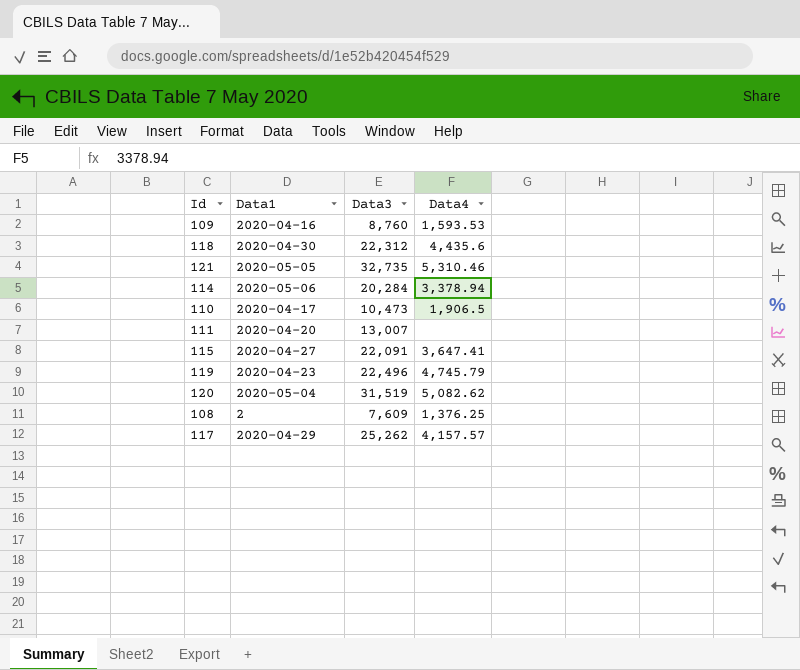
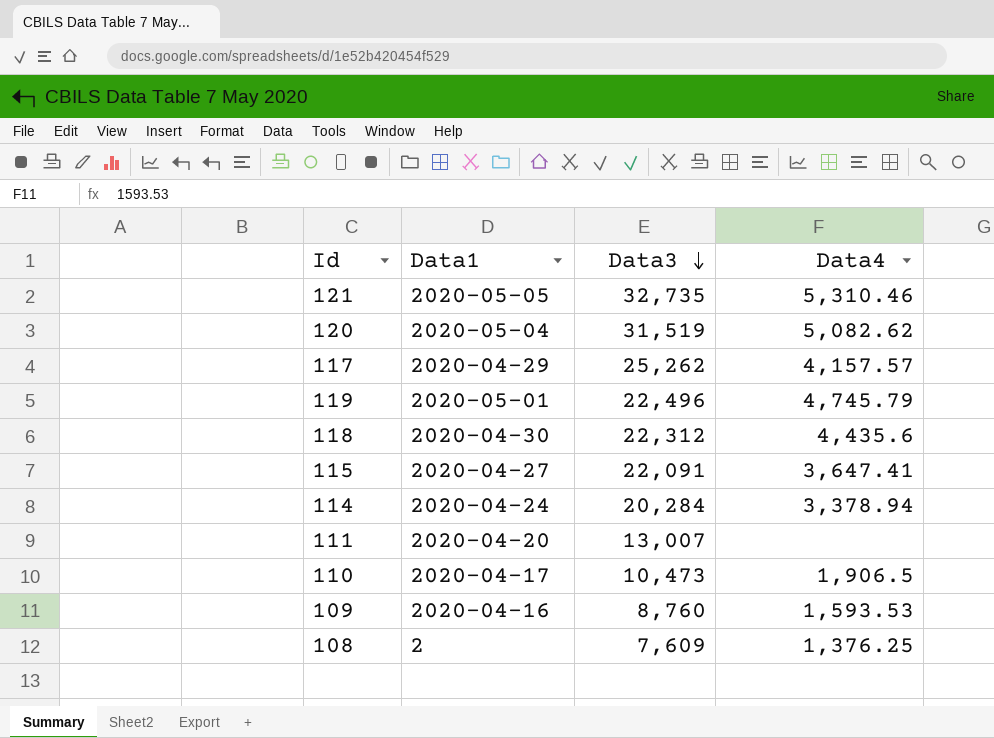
row order: none -> Data3 descending
119 | Data1: 2020-04-23 -> 2020-05-01
114 | Data1: 2020-05-06 -> 2020-04-24

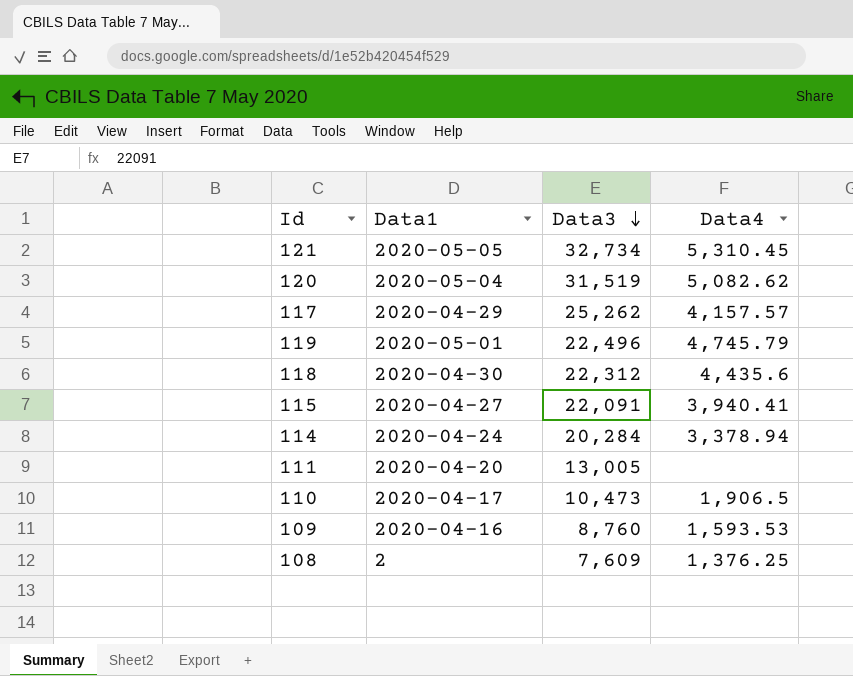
121 | Data3: 32,735 -> 32,734
121 | Data4: 5,310.46 -> 5,310.45
115 | Data4: 3,647.41 -> 3,940.41
111 | Data3: 13,007 -> 13,005

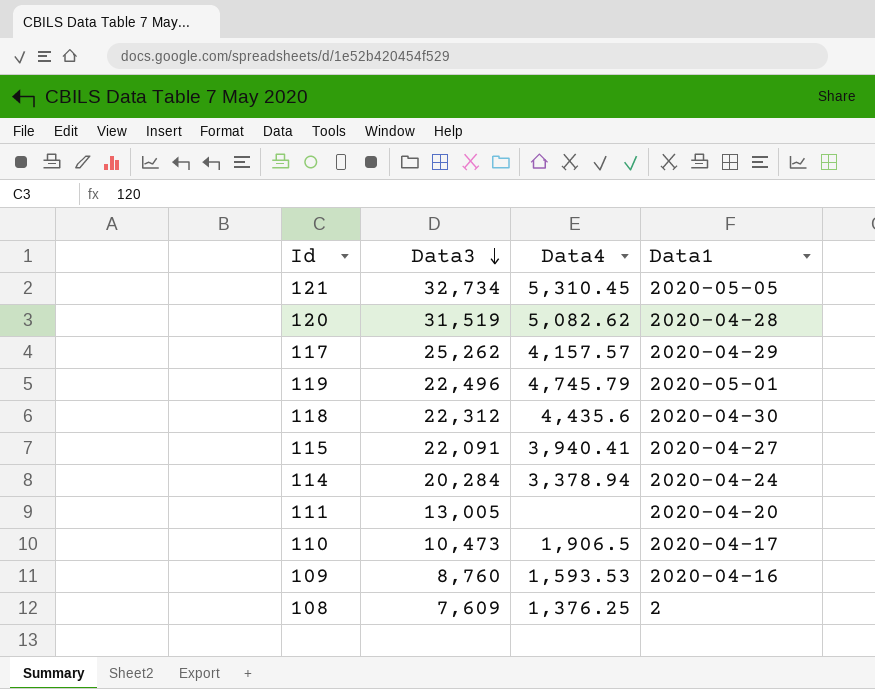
column Data1 | position: 2 -> 4
120 | Data1: 2020-05-04 -> 2020-04-28

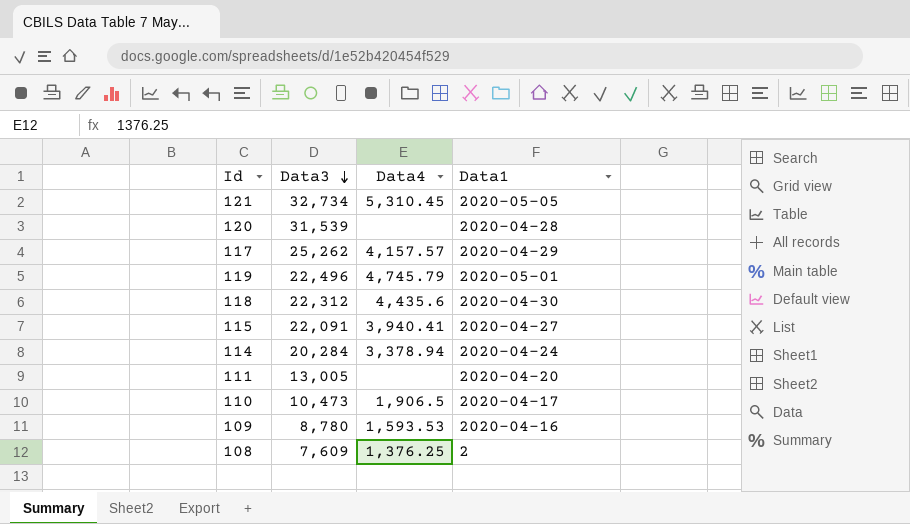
120 | Data3: 31,519 -> 31,539
120 | Data4: 5,082.62 -> none
109 | Data3: 8,760 -> 8,780

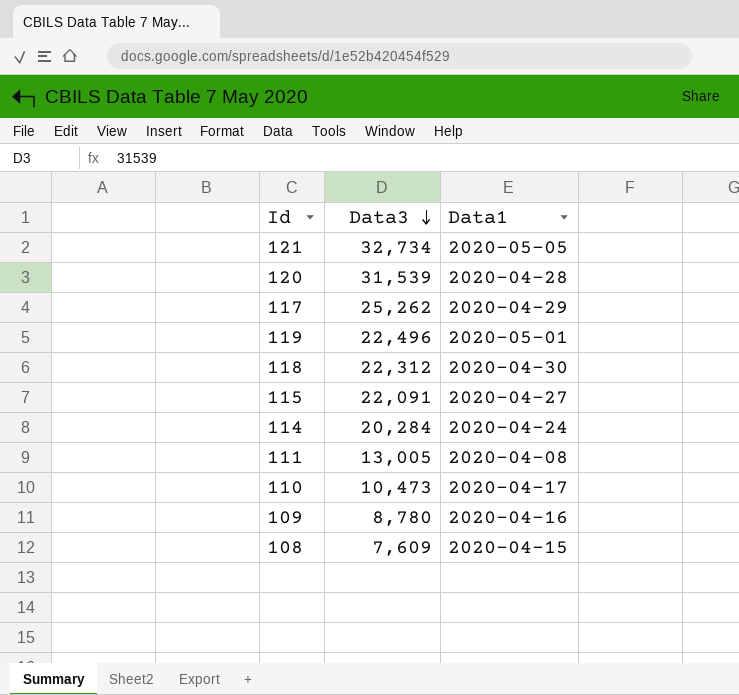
column Data4 | position: 3 -> none
111 | Data1: 2020-04-20 -> 2020-04-08
108 | Data1: 2 -> 2020-04-15

